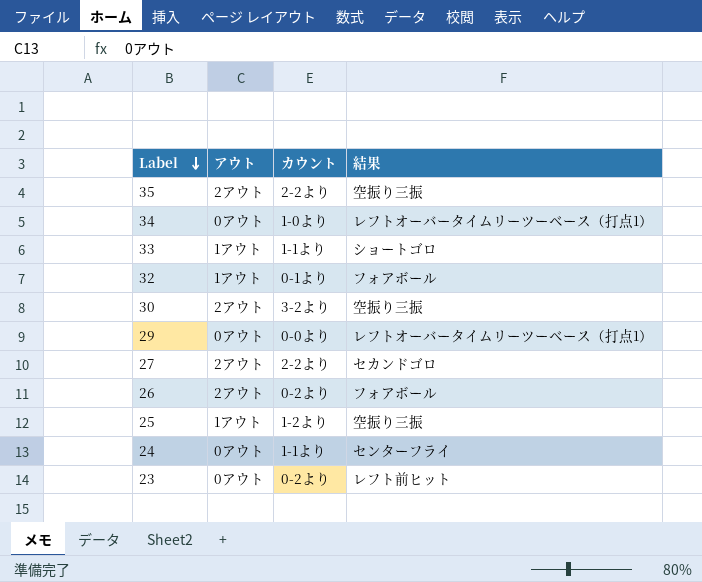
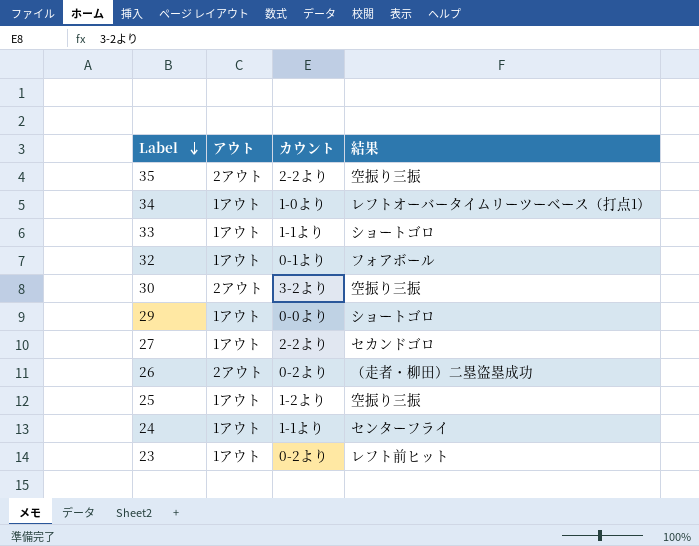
34 | アウト: 0アウト -> 1アウト
29 | アウト: 0アウト -> 1アウト
29 | 結果: レフトオーバータイムリーツーベース（打点1） -> ショートゴロ
27 | アウト: 2アウト -> 1アウト
26 | 結果: フォアボール -> （走者・柳田）二塁盗塁成功
24 | アウト: 0アウト -> 1アウト
23 | アウト: 0アウト -> 1アウト

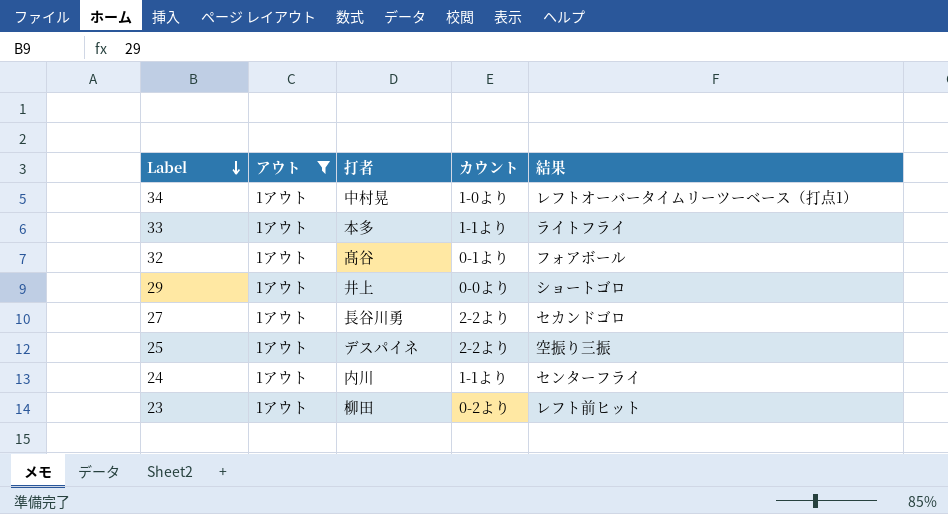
filter: none -> アウト = 1アウト
column 打者 | position: none -> 3
33 | 結果: ショートゴロ -> ライトフライ
25 | カウント: 1-2より -> 2-2より

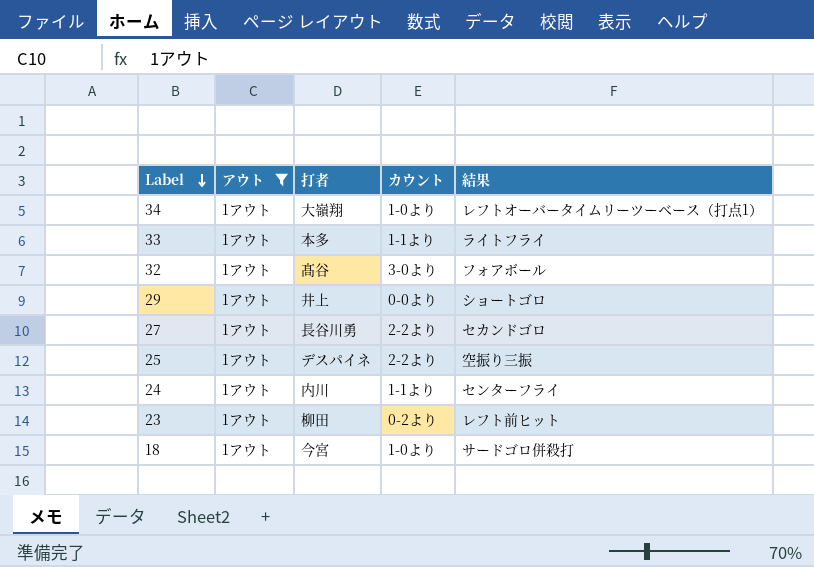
34 | 打者: 中村晃 -> 大嶺翔
32 | カウント: 0-1より -> 3-0より
row 18: none -> 1アウト | 今宮 | 1-0より | サードゴロ併殺打

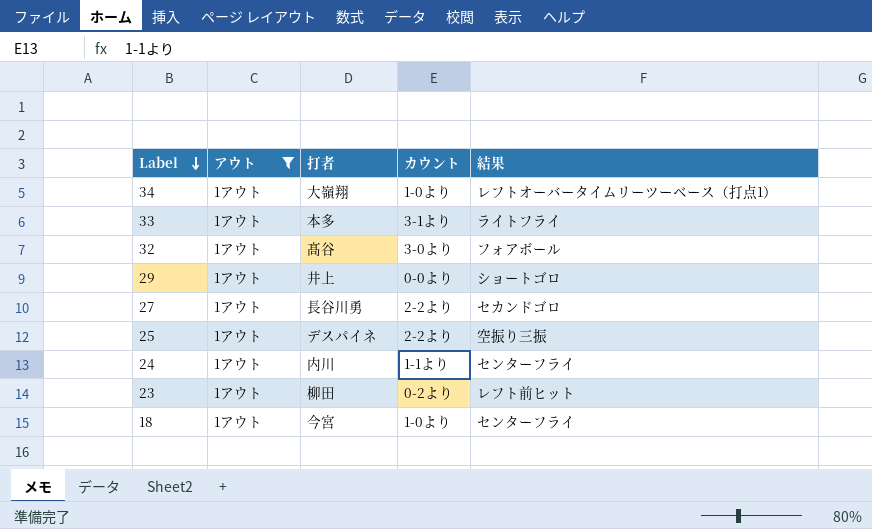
33 | カウント: 1-1より -> 3-1より
18 | 結果: サードゴロ併殺打 -> センターフライ

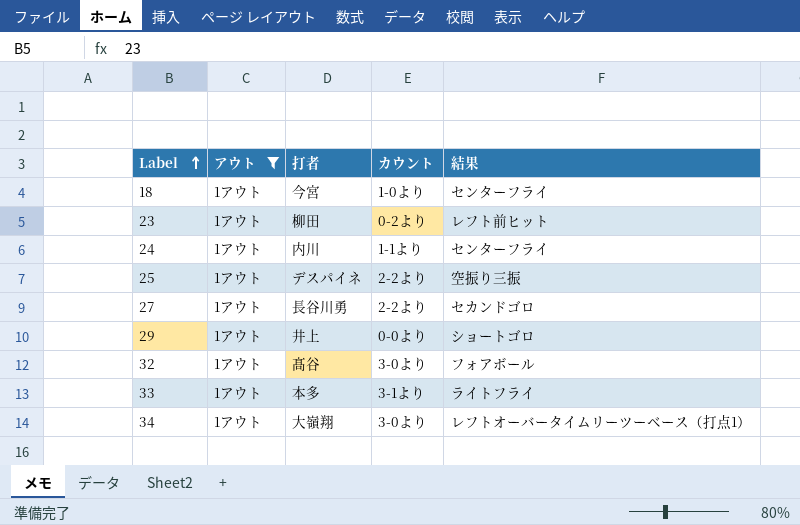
row order: Label descending -> Label ascending
34 | カウント: 1-0より -> 3-0より

